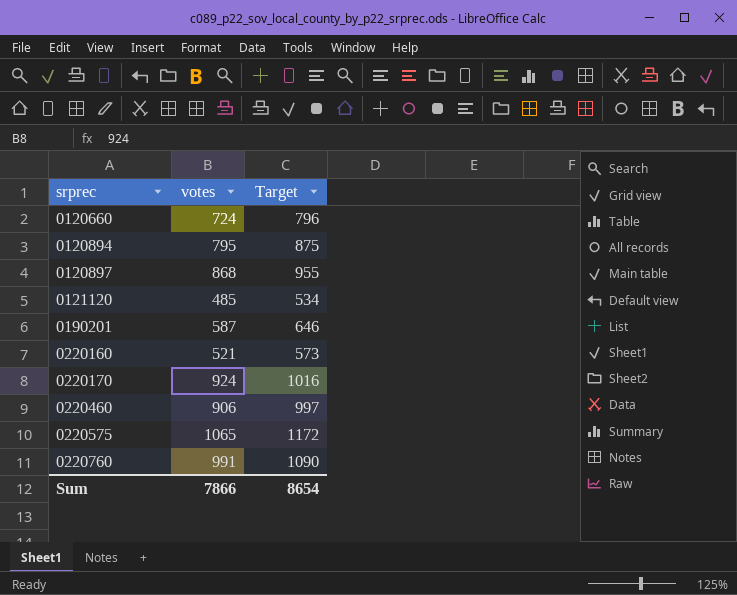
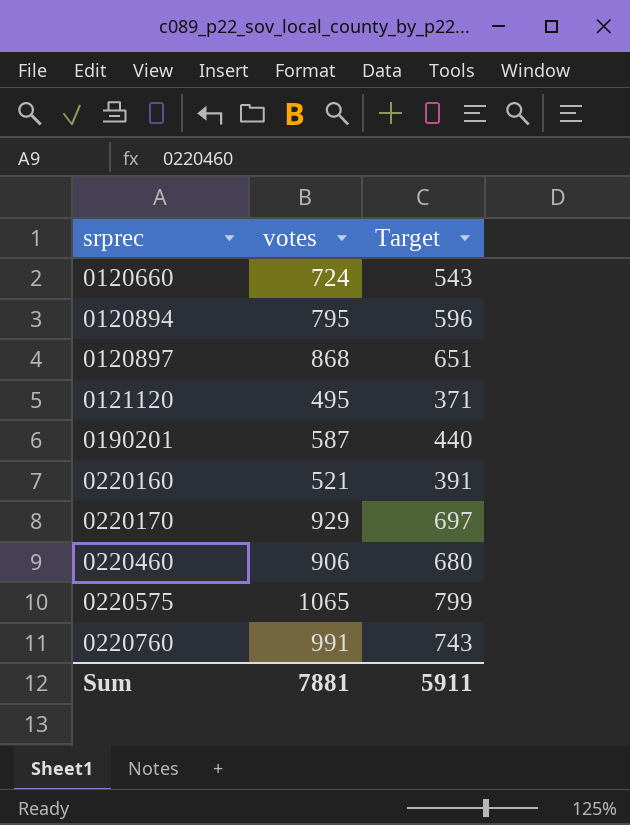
column Target | formula: [votes] * 1.1 -> [votes] * 0.75
0121120 | votes: 485 -> 495
0220170 | votes: 924 -> 929
Sum | votes: 7866 -> 7881
Sum | Target: 8654 -> 5911

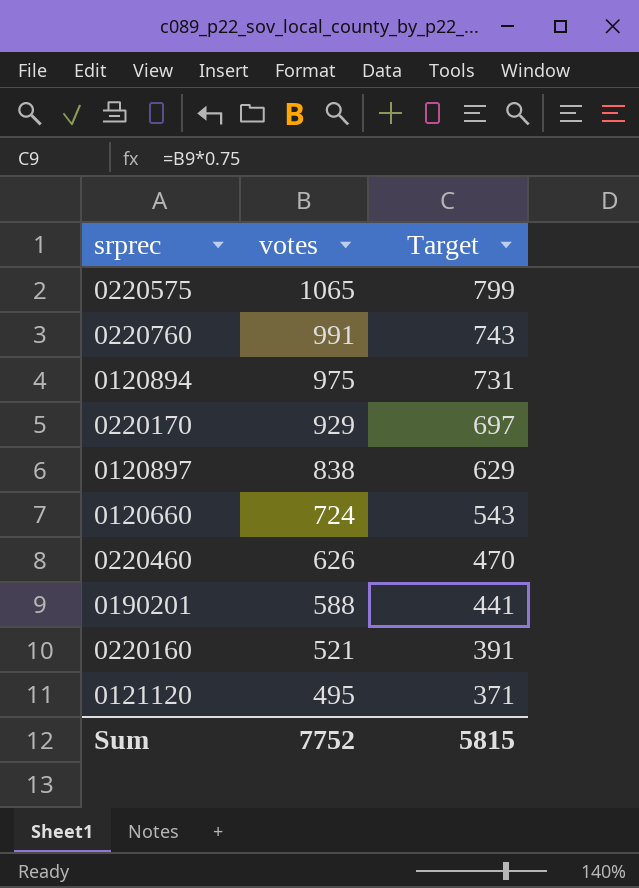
row order: srprec ascending -> votes descending
0120894 | votes: 795 -> 975
0120894 | Target: 596 -> 731
0120897 | votes: 868 -> 838
0120897 | Target: 651 -> 629
0220460 | votes: 906 -> 626
0220460 | Target: 680 -> 470
0190201 | votes: 587 -> 588
0190201 | Target: 440 -> 441
Sum | votes: 7881 -> 7752
Sum | Target: 5911 -> 5815

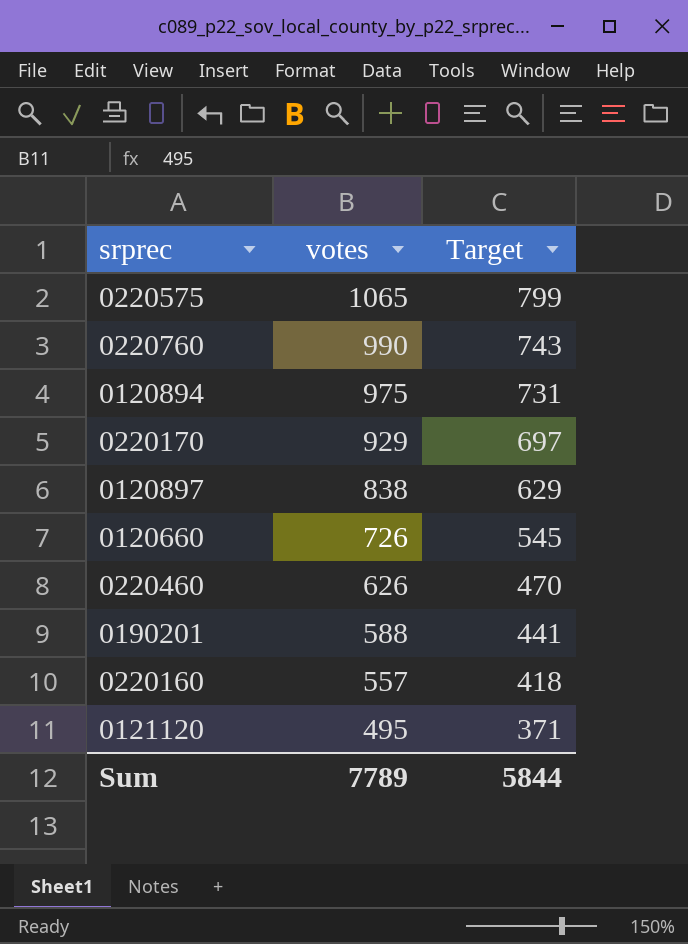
0220760 | votes: 991 -> 990
0120660 | votes: 724 -> 726
0120660 | Target: 543 -> 545
0220160 | votes: 521 -> 557
0220160 | Target: 391 -> 418
Sum | votes: 7752 -> 7789
Sum | Target: 5815 -> 5844

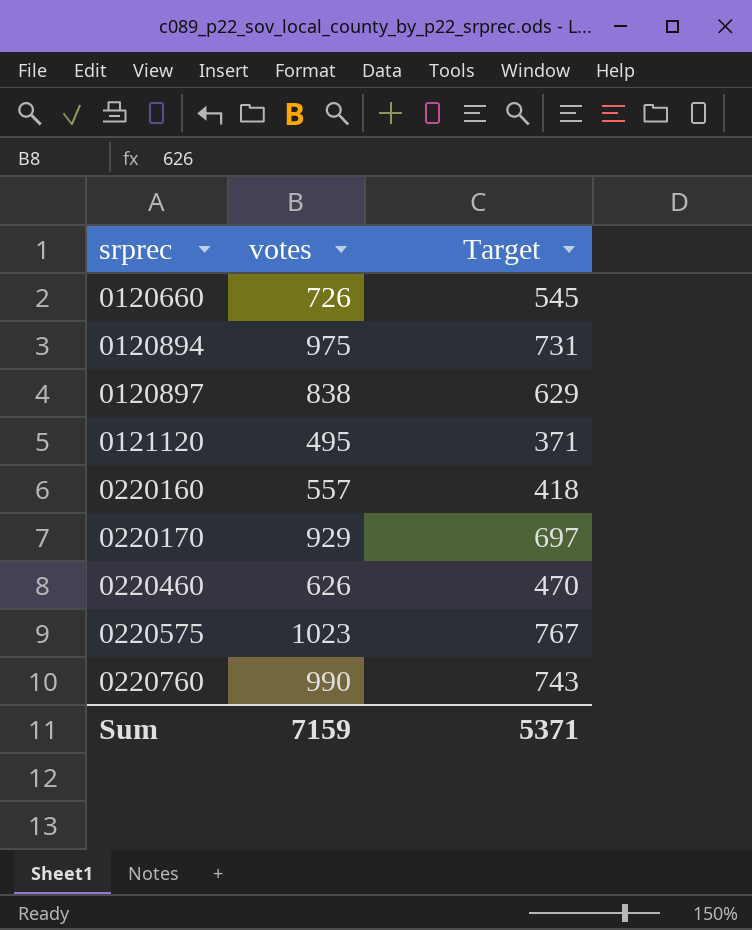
row order: votes descending -> srprec ascending
row 0190201: 588 | 441 -> none
0220575 | votes: 1065 -> 1023
0220575 | Target: 799 -> 767
Sum | votes: 7789 -> 7159
Sum | Target: 5844 -> 5371

